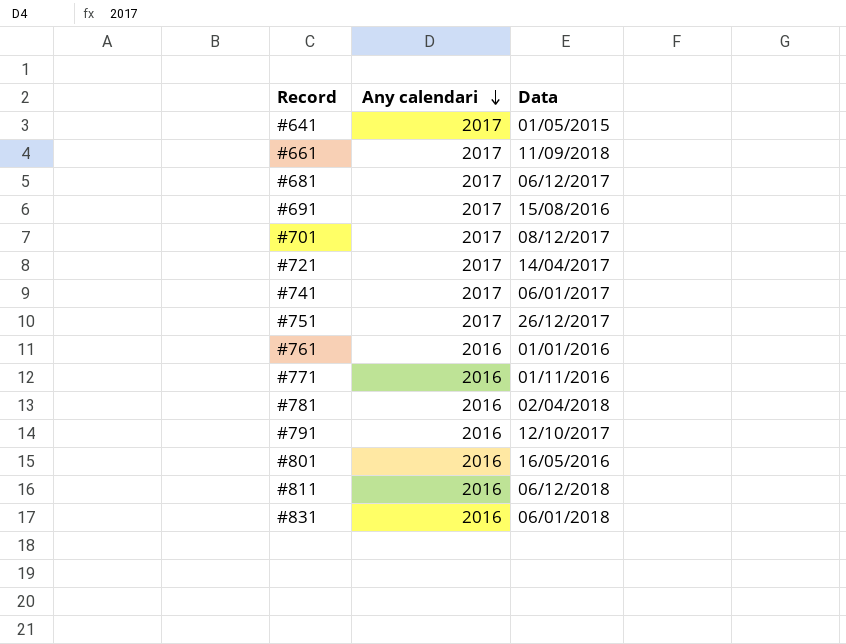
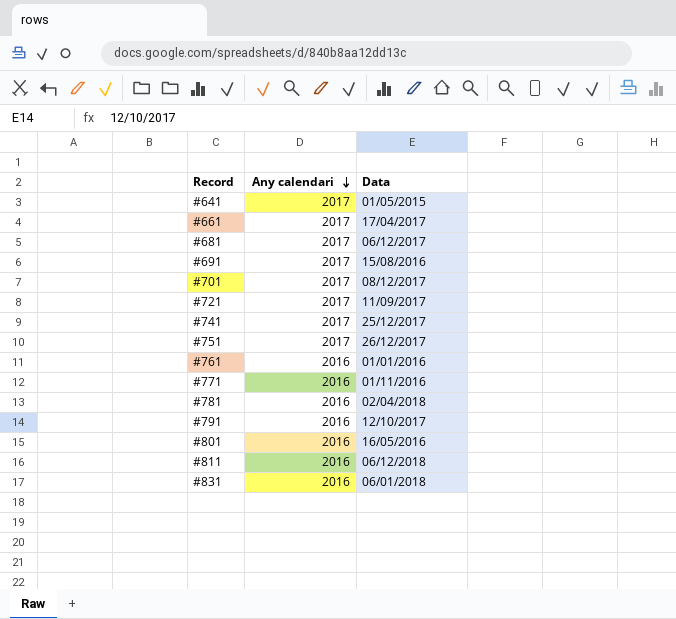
#661 | Data: 11/09/2018 -> 17/04/2017
#721 | Data: 14/04/2017 -> 11/09/2017
#741 | Data: 06/01/2017 -> 25/12/2017

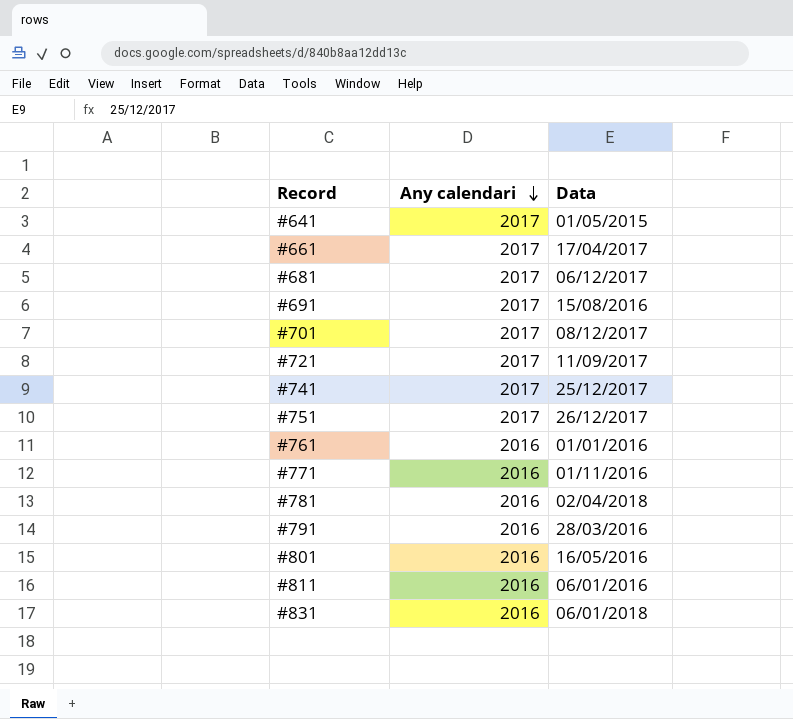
#791 | Data: 12/10/2017 -> 28/03/2016
#811 | Data: 06/12/2018 -> 06/01/2016

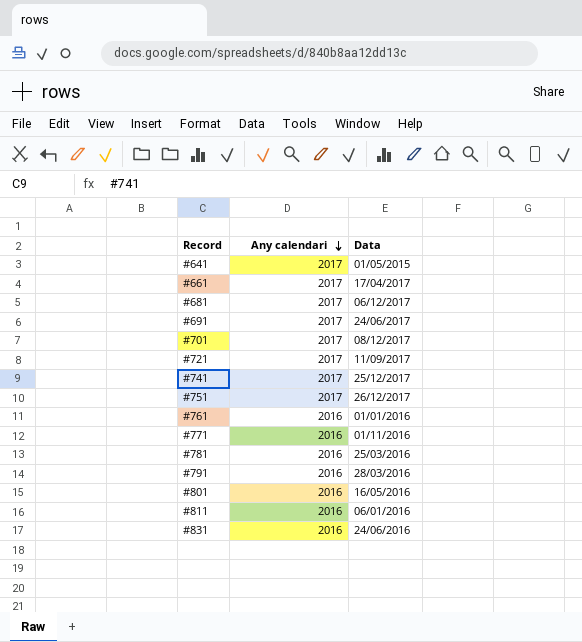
#691 | Data: 15/08/2016 -> 24/06/2017
#781 | Data: 02/04/2018 -> 25/03/2016
#831 | Data: 06/01/2018 -> 24/06/2016

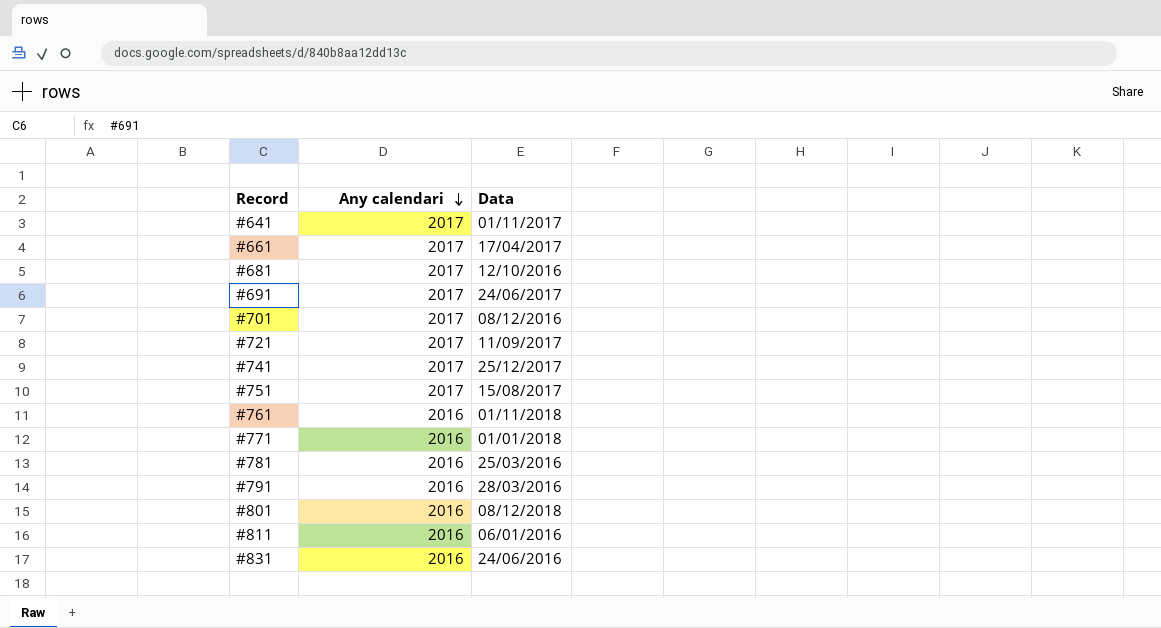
#641 | Data: 01/05/2015 -> 01/11/2017
#681 | Data: 06/12/2017 -> 12/10/2016
#701 | Data: 08/12/2017 -> 08/12/2016
#751 | Data: 26/12/2017 -> 15/08/2017
#761 | Data: 01/01/2016 -> 01/11/2018
#771 | Data: 01/11/2016 -> 01/01/2018
#801 | Data: 16/05/2016 -> 08/12/2018

